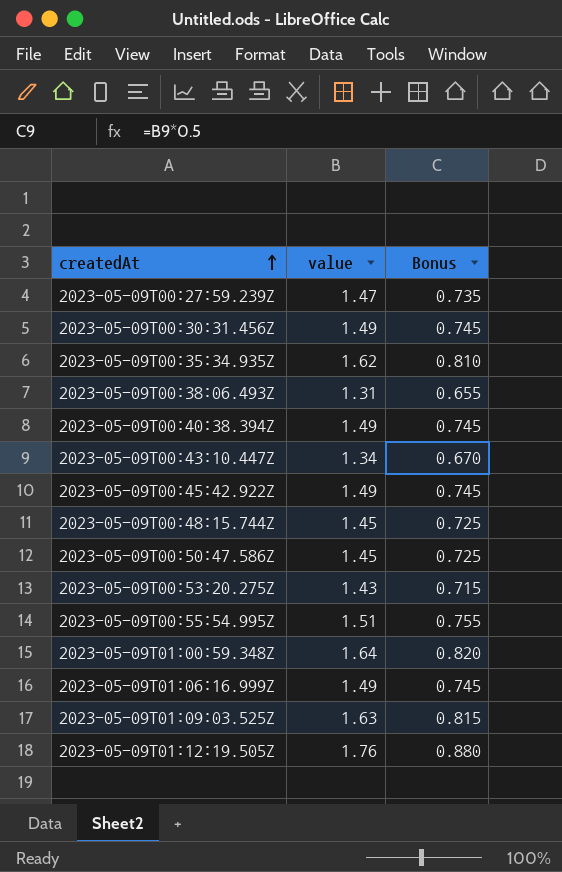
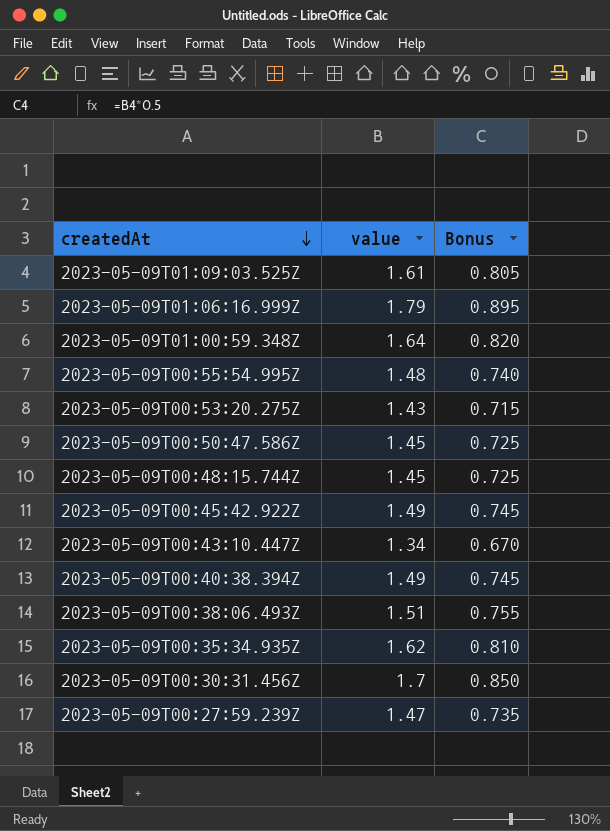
row order: createdAt ascending -> createdAt descending
row 2023-05-09T01:12:19.505Z: 1.76 | 0.880 -> none
2023-05-09T01:09:03.525Z | value: 1.63 -> 1.61
2023-05-09T01:09:03.525Z | Bonus: 0.815 -> 0.805
2023-05-09T01:06:16.999Z | value: 1.49 -> 1.79
2023-05-09T01:06:16.999Z | Bonus: 0.745 -> 0.895
2023-05-09T00:55:54.995Z | value: 1.51 -> 1.48
2023-05-09T00:55:54.995Z | Bonus: 0.755 -> 0.740
2023-05-09T00:38:06.493Z | value: 1.31 -> 1.51
2023-05-09T00:38:06.493Z | Bonus: 0.655 -> 0.755
2023-05-09T00:30:31.456Z | value: 1.49 -> 1.7
2023-05-09T00:30:31.456Z | Bonus: 0.745 -> 0.850

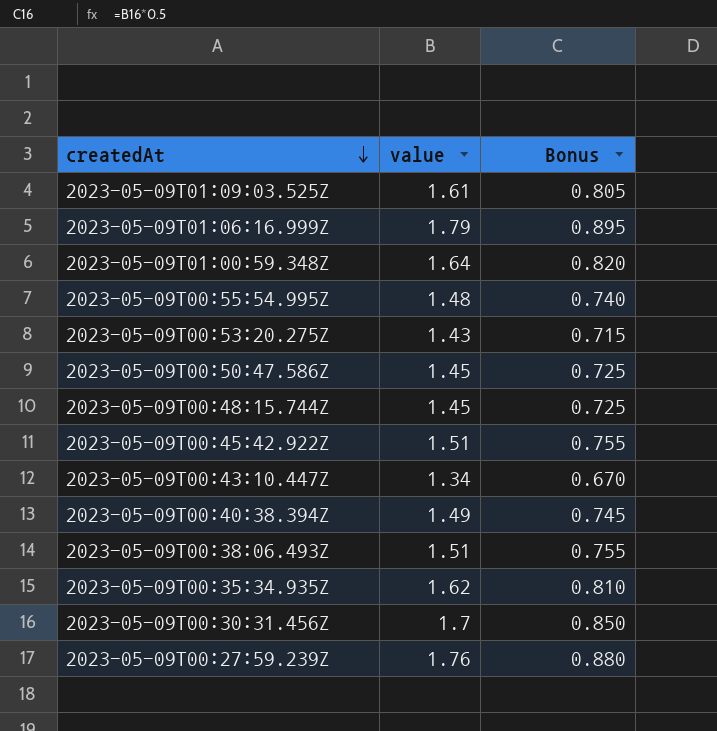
2023-05-09T00:45:42.922Z | value: 1.49 -> 1.51
2023-05-09T00:45:42.922Z | Bonus: 0.745 -> 0.755
2023-05-09T00:27:59.239Z | value: 1.47 -> 1.76
2023-05-09T00:27:59.239Z | Bonus: 0.735 -> 0.880

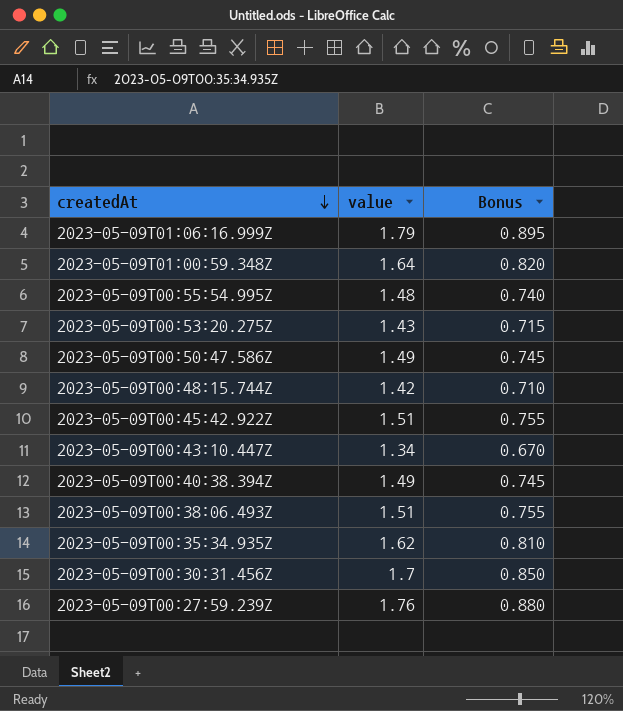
row 2023-05-09T01:09:03.525Z: 1.61 | 0.805 -> none
2023-05-09T00:50:47.586Z | value: 1.45 -> 1.49
2023-05-09T00:50:47.586Z | Bonus: 0.725 -> 0.745
2023-05-09T00:48:15.744Z | value: 1.45 -> 1.42
2023-05-09T00:48:15.744Z | Bonus: 0.725 -> 0.710

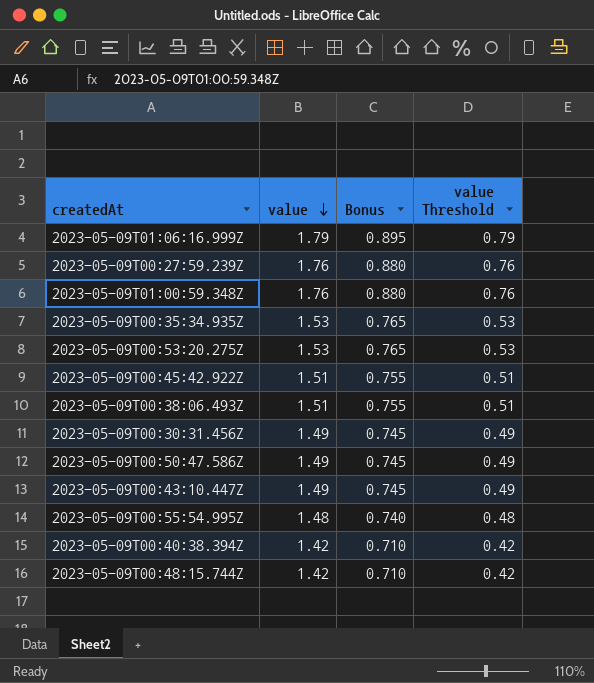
row order: createdAt descending -> value descending
column value Threshold | formula: none -> [value] - 1
2023-05-09T01:00:59.348Z | value: 1.64 -> 1.76
2023-05-09T01:00:59.348Z | Bonus: 0.820 -> 0.880
2023-05-09T00:35:34.935Z | value: 1.62 -> 1.53
2023-05-09T00:35:34.935Z | Bonus: 0.810 -> 0.765
2023-05-09T00:53:20.275Z | value: 1.43 -> 1.53
2023-05-09T00:53:20.275Z | Bonus: 0.715 -> 0.765
2023-05-09T00:30:31.456Z | value: 1.7 -> 1.49
2023-05-09T00:30:31.456Z | Bonus: 0.850 -> 0.745
2023-05-09T00:43:10.447Z | value: 1.34 -> 1.49
2023-05-09T00:43:10.447Z | Bonus: 0.670 -> 0.745
2023-05-09T00:40:38.394Z | value: 1.49 -> 1.42
2023-05-09T00:40:38.394Z | Bonus: 0.745 -> 0.710

